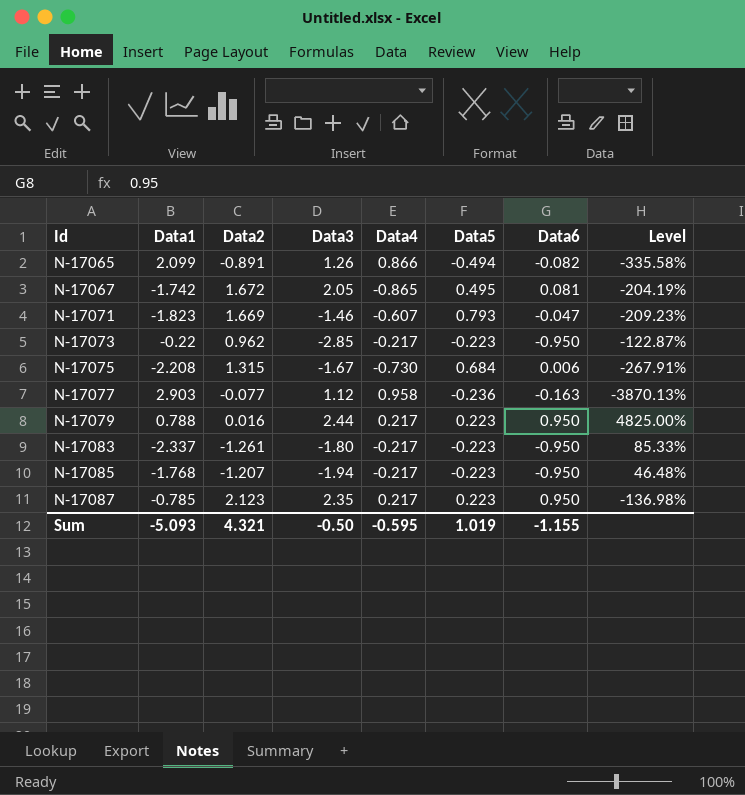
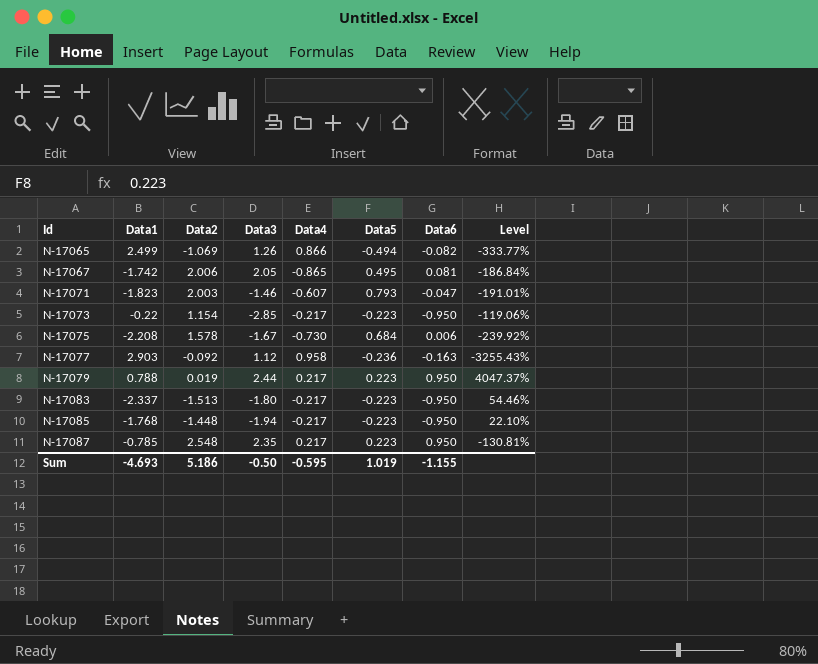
N-17065 | Data1: 2.099 -> 2.499
N-17065 | Data2: -0.891 -> -1.069
N-17065 | Level: -335.58% -> -333.77%
N-17067 | Data2: 1.672 -> 2.006
N-17067 | Level: -204.19% -> -186.84%
N-17071 | Data2: 1.669 -> 2.003
N-17071 | Level: -209.23% -> -191.01%
N-17073 | Data2: 0.962 -> 1.154
N-17073 | Level: -122.87% -> -119.06%
N-17075 | Data2: 1.315 -> 1.578
N-17075 | Level: -267.91% -> -239.92%
N-17077 | Data2: -0.077 -> -0.092
N-17077 | Level: -3870.13% -> -3255.43%
N-17079 | Data2: 0.016 -> 0.019
N-17079 | Level: 4825.00% -> 4047.37%
N-17083 | Data2: -1.261 -> -1.513
N-17083 | Level: 85.33% -> 54.46%
N-17085 | Data2: -1.207 -> -1.448
N-17085 | Level: 46.48% -> 22.10%
N-17087 | Data2: 2.123 -> 2.548
N-17087 | Level: -136.98% -> -130.81%
Sum | Data1: -5.093 -> -4.693
Sum | Data2: 4.321 -> 5.186

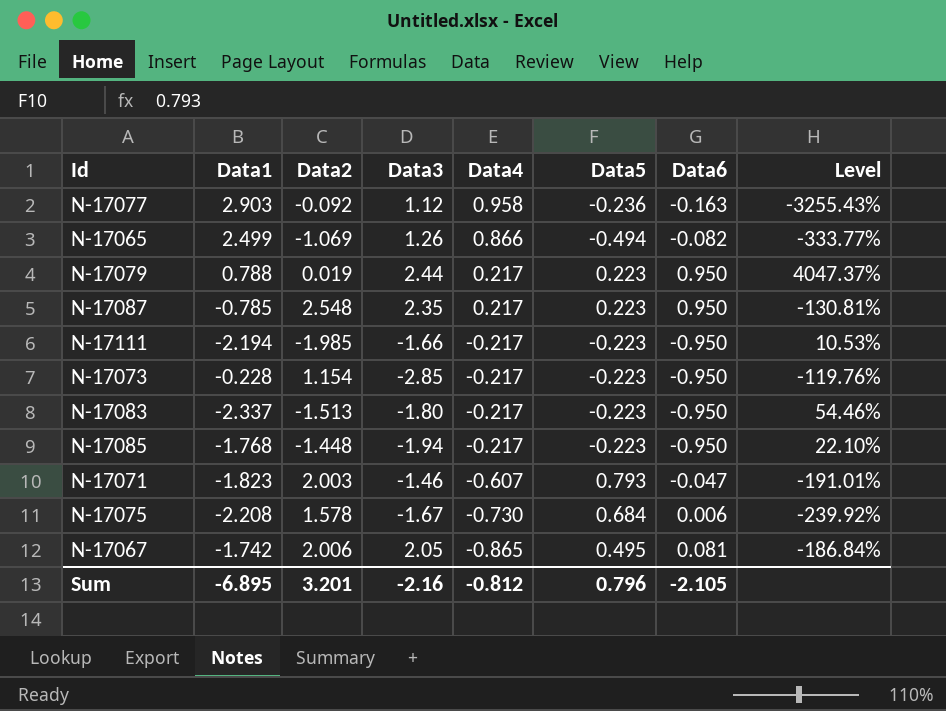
row order: Id ascending -> Data4 descending
row N-17111: none -> -2.194 | -1.985 | -1.66 | -0.217 | -0.223 | -0.950 | 10.53%
N-17073 | Data1: -0.22 -> -0.228
N-17073 | Level: -119.06% -> -119.76%
Sum | Data1: -4.693 -> -6.895
Sum | Data2: 5.186 -> 3.201
Sum | Data3: -0.50 -> -2.16
Sum | Data4: -0.595 -> -0.812
Sum | Data5: 1.019 -> 0.796
Sum | Data6: -1.155 -> -2.105

